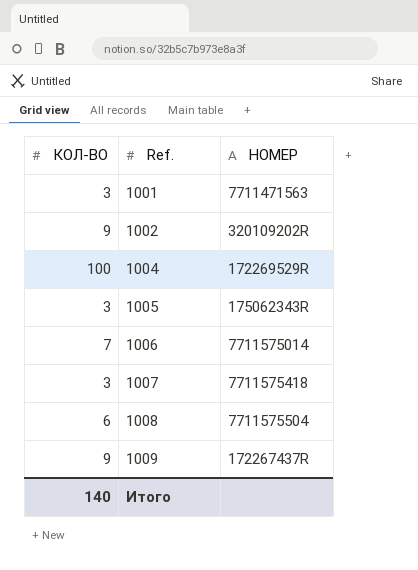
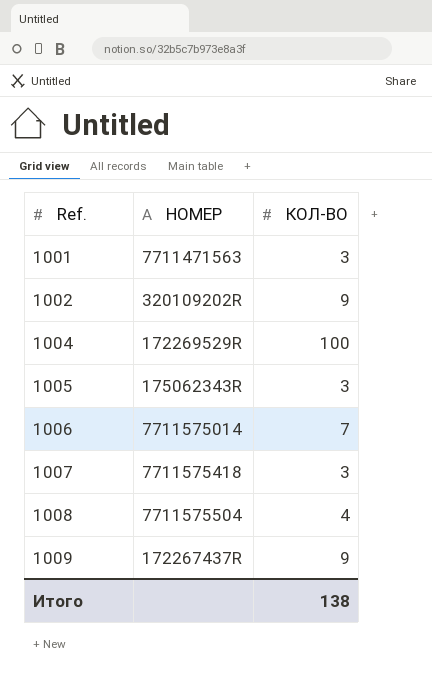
column КОЛ-ВО | position: 1 -> 3
1008 | КОЛ-ВО: 6 -> 4
Итого | КОЛ-ВО: 140 -> 138

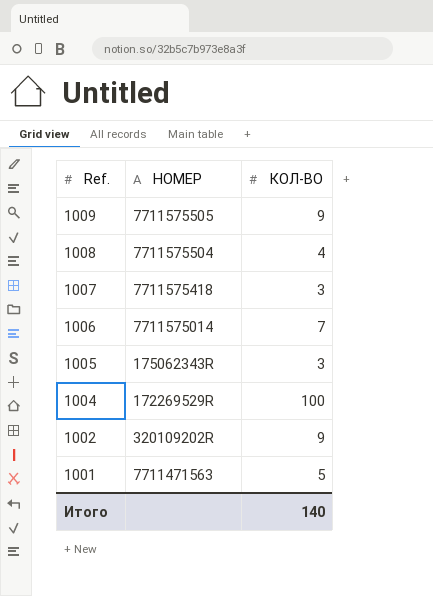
row order: Ref. ascending -> Ref. descending
1009 | НОМЕР: 172267437R -> 7711575505
1001 | КОЛ-ВО: 3 -> 5
Итого | КОЛ-ВО: 138 -> 140

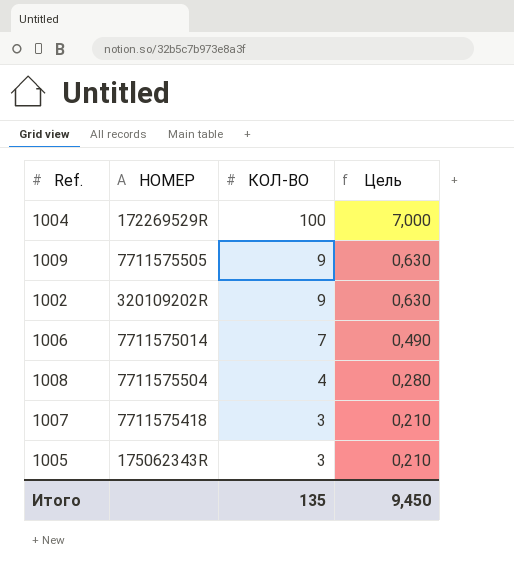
row order: Ref. descending -> КОЛ-ВО descending
column Цель | formula: none -> [КОЛ-ВО] * 0,07
row 1001: 7711471563 | 5 -> none
Итого | КОЛ-ВО: 140 -> 135

